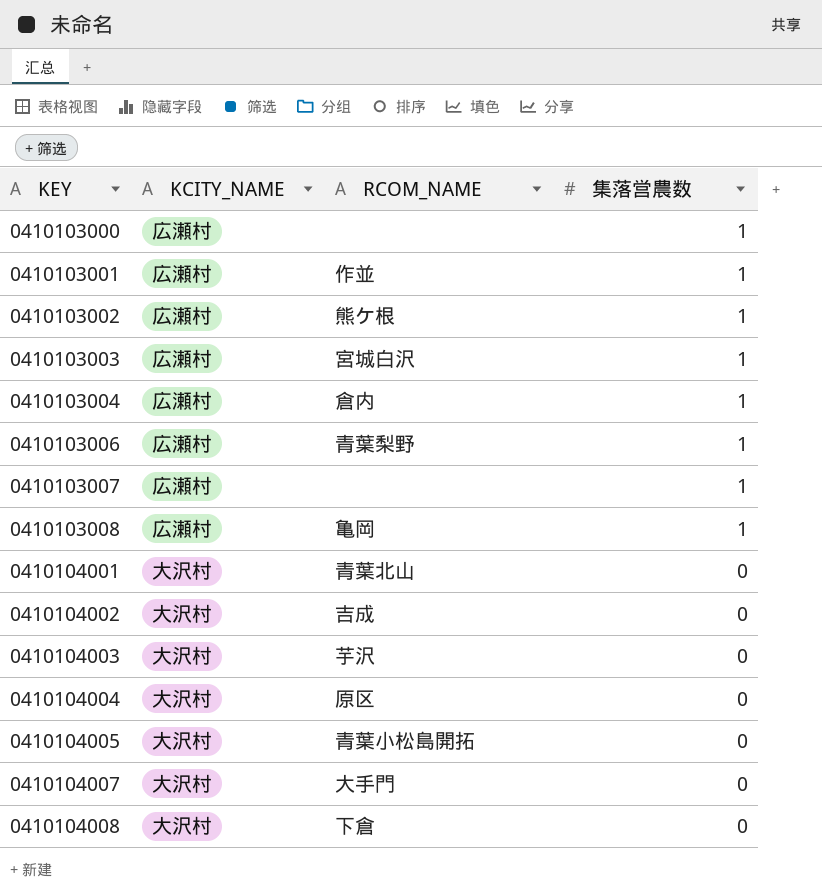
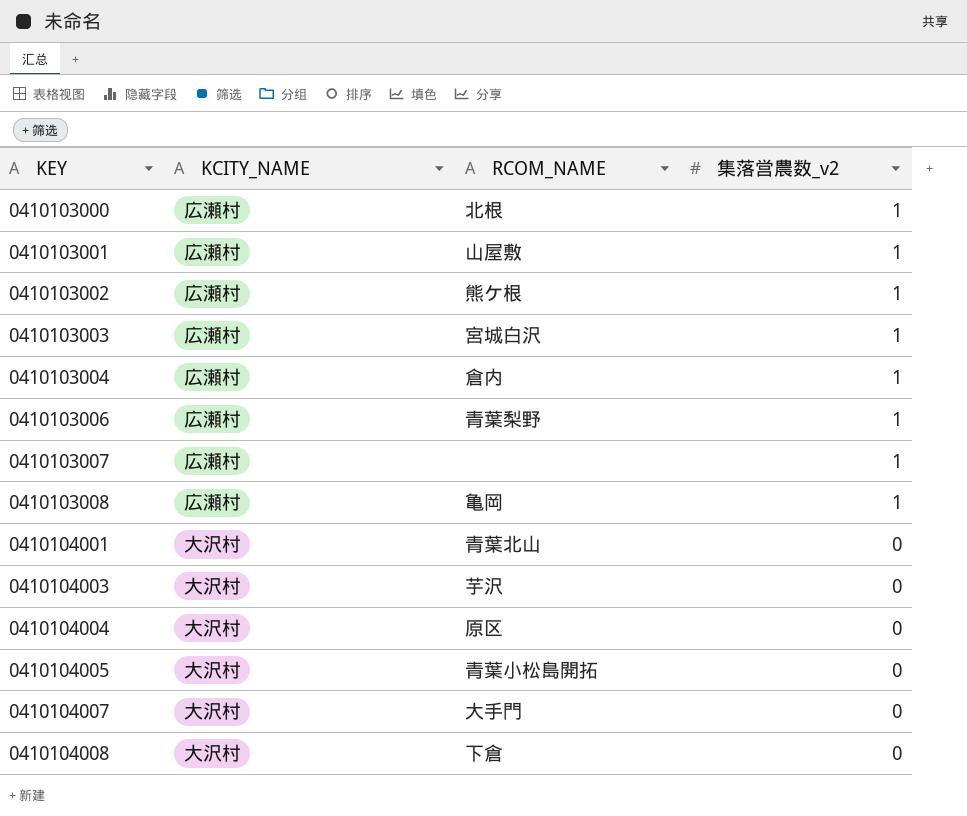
column name: 集落営農数 -> 集落営農数_v2
row 0410104002: 大沢村 | 吉成 | 0 -> none
0410103000 | RCOM_NAME: none -> 北根
0410103001 | RCOM_NAME: 作並 -> 山屋敷

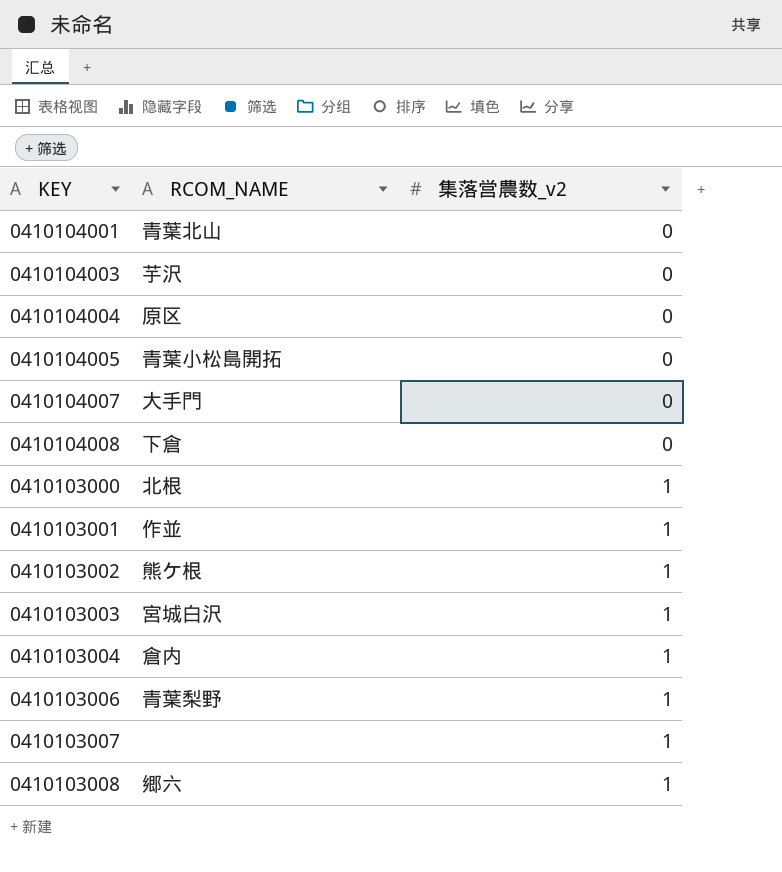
row order: KEY ascending -> 集落営農数_v2 ascending
column KCITY_NAME | position: 2 -> none
0410103001 | RCOM_NAME: 山屋敷 -> 作並
0410103008 | RCOM_NAME: 亀岡 -> 郷六

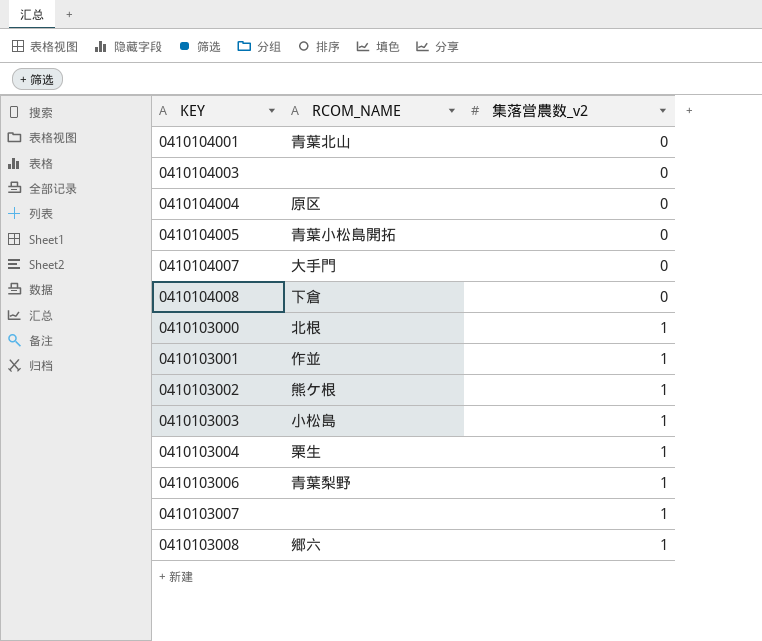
0410104003 | RCOM_NAME: 芋沢 -> none
0410103003 | RCOM_NAME: 宮城白沢 -> 小松島
0410103004 | RCOM_NAME: 倉内 -> 栗生

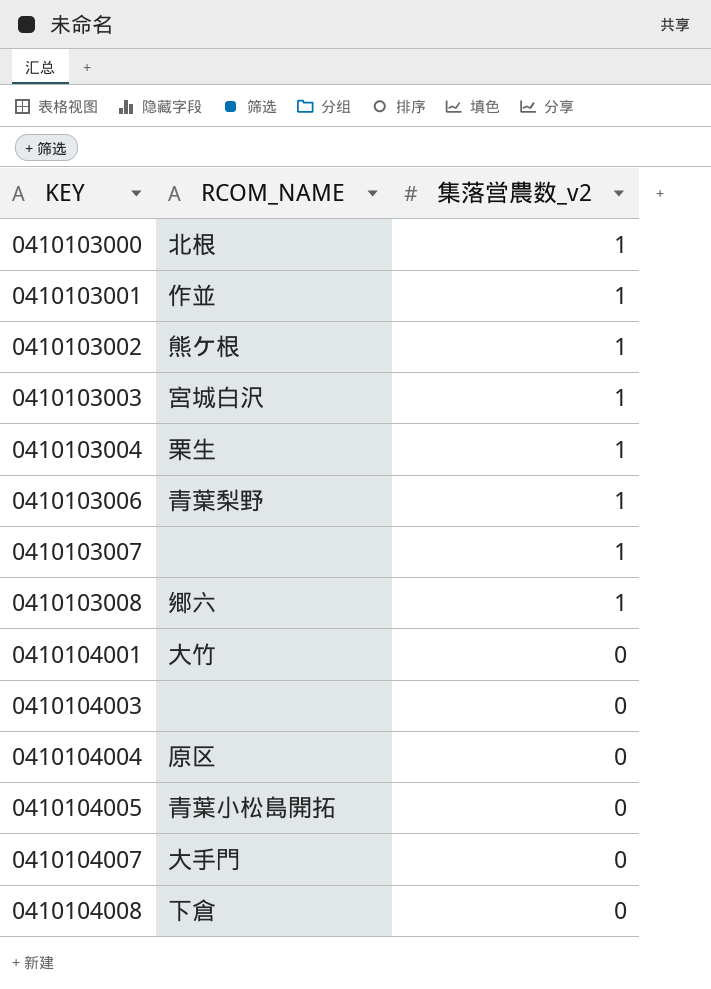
row order: 集落営農数_v2 ascending -> KEY ascending
0410103003 | RCOM_NAME: 小松島 -> 宮城白沢
0410104001 | RCOM_NAME: 青葉北山 -> 大竹

